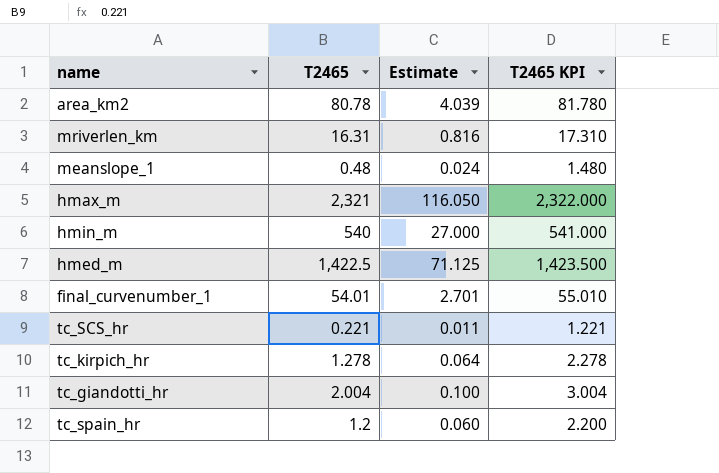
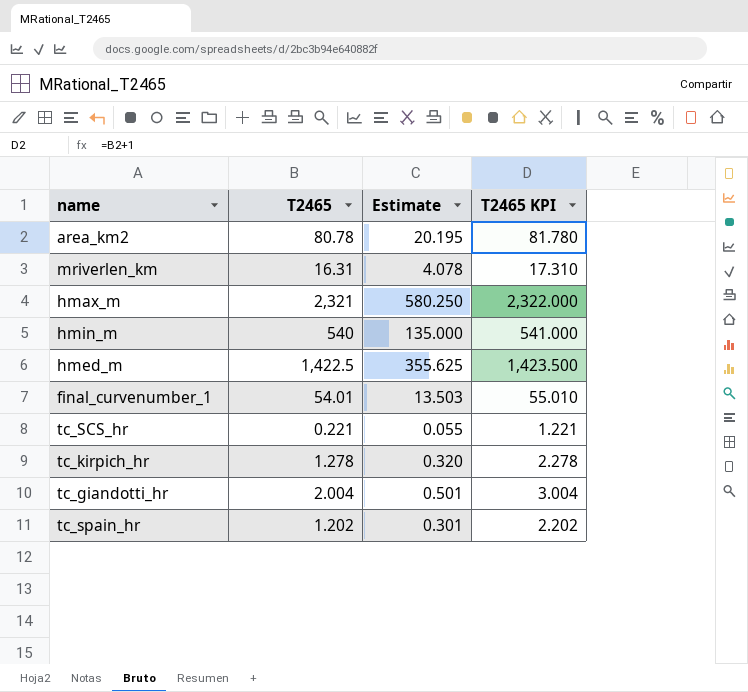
column Estimate | formula: [T2465] * 0.05 -> [T2465] * 0.25
row meanslope_1: 0.48 | 0.024 | 1.480 -> none
tc_spain_hr | T2465: 1.2 -> 1.202
tc_spain_hr | T2465 KPI: 2.200 -> 2.202

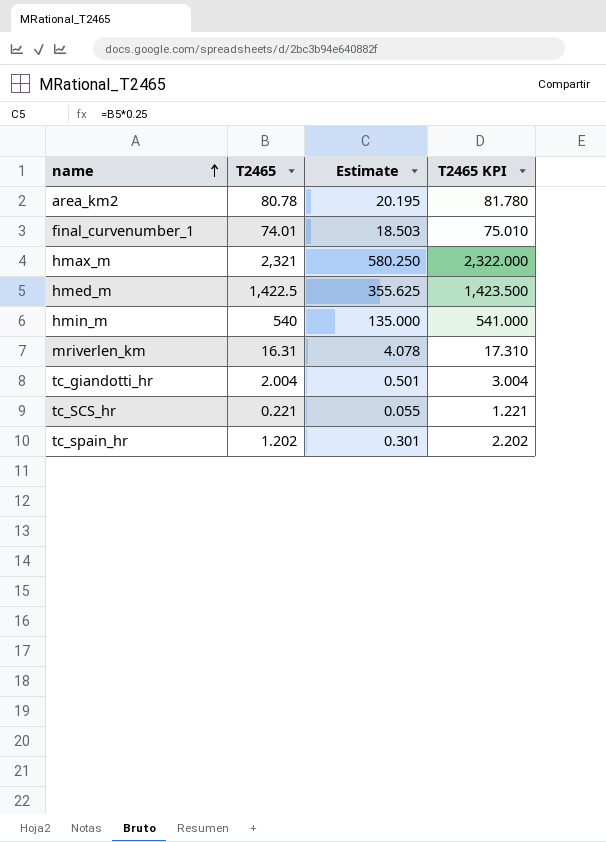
row order: none -> name ascending
row tc_kirpich_hr: 1.278 | 0.320 | 2.278 -> none
final_curvenumber_1 | T2465: 54.01 -> 74.01
final_curvenumber_1 | Estimate: 13.503 -> 18.503
final_curvenumber_1 | T2465 KPI: 55.010 -> 75.010

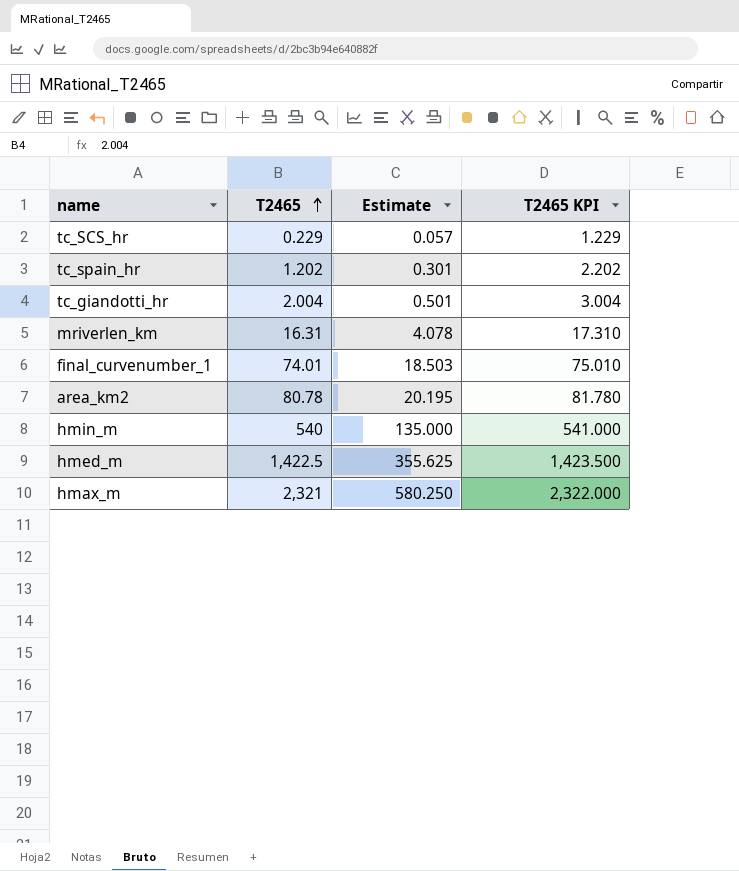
row order: name ascending -> T2465 ascending
tc_SCS_hr | T2465: 0.221 -> 0.229
tc_SCS_hr | Estimate: 0.055 -> 0.057
tc_SCS_hr | T2465 KPI: 1.221 -> 1.229

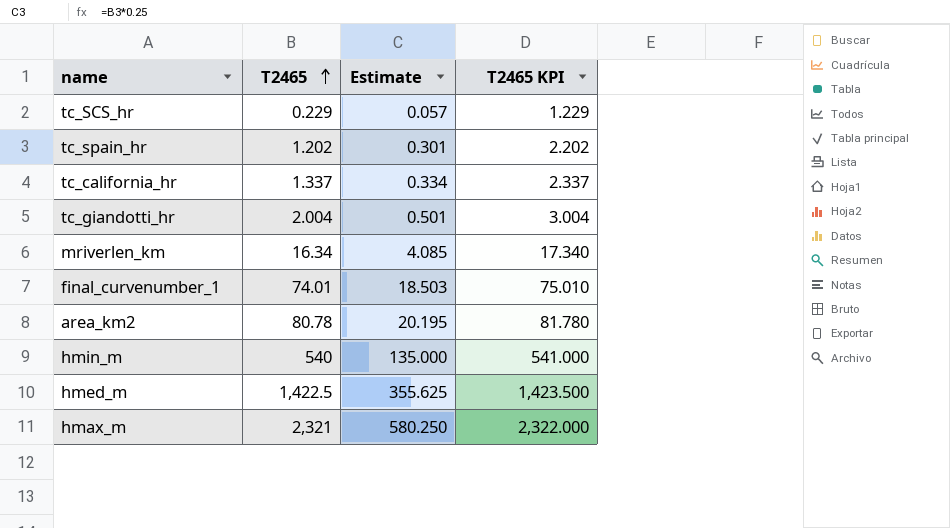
row tc_california_hr: none -> 1.337 | 0.334 | 2.337
mriverlen_km | T2465: 16.31 -> 16.34
mriverlen_km | Estimate: 4.078 -> 4.085
mriverlen_km | T2465 KPI: 17.310 -> 17.340

